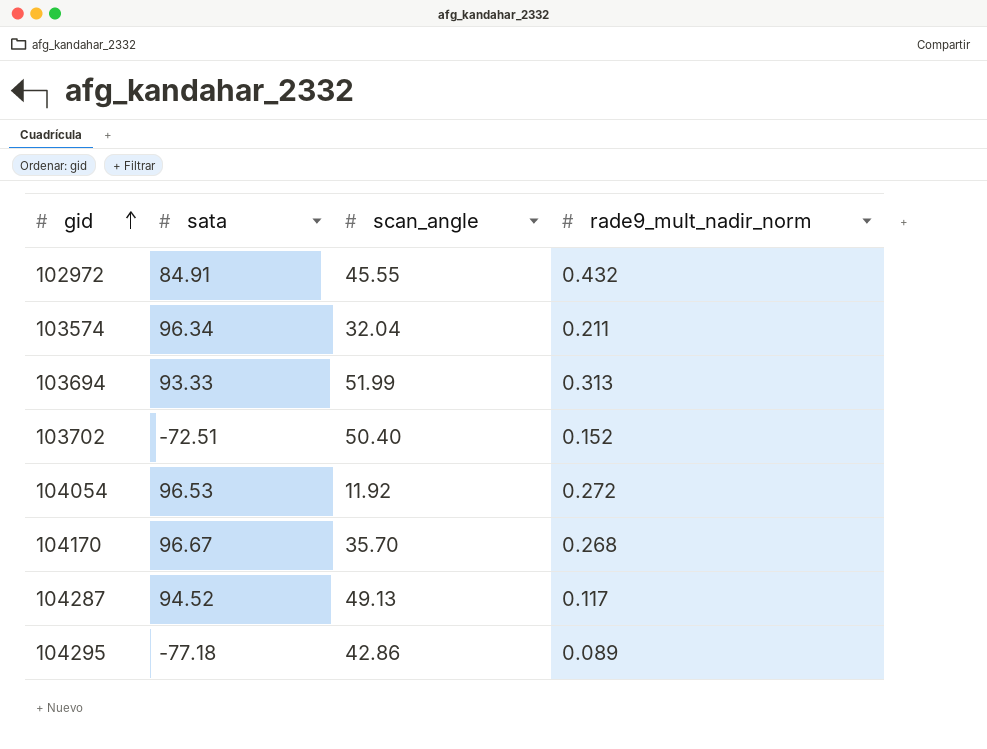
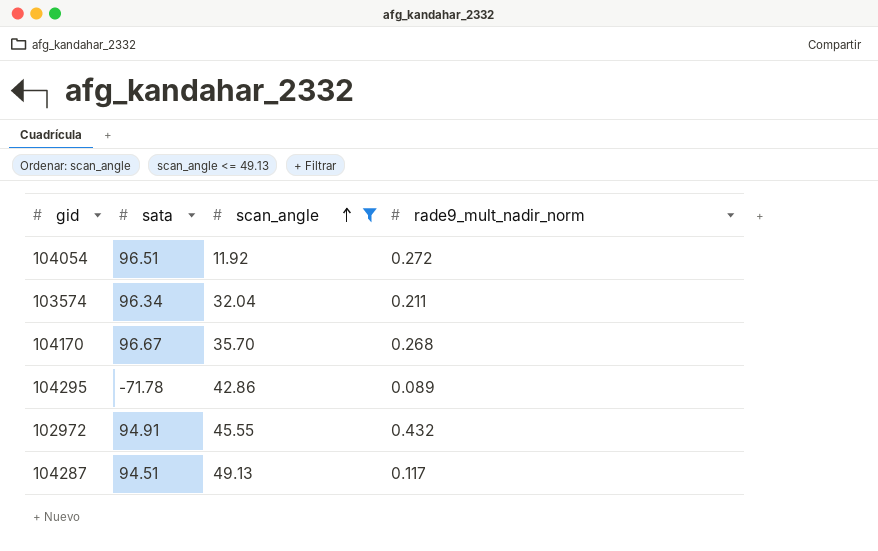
filter: none -> scan_angle <= 49.13
row order: gid ascending -> scan_angle ascending
104054 | sata: 96.53 -> 96.51
104295 | sata: -77.18 -> -71.78
102972 | sata: 84.91 -> 94.91
104287 | sata: 94.52 -> 94.51

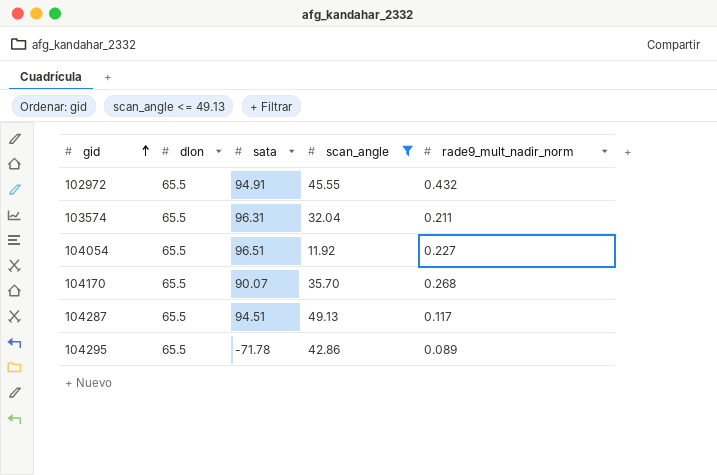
row order: scan_angle ascending -> gid ascending
column dlon | position: none -> 2
103574 | sata: 96.34 -> 96.31
104054 | rade9_mult_nadir_norm: 0.272 -> 0.227
104170 | sata: 96.67 -> 90.07

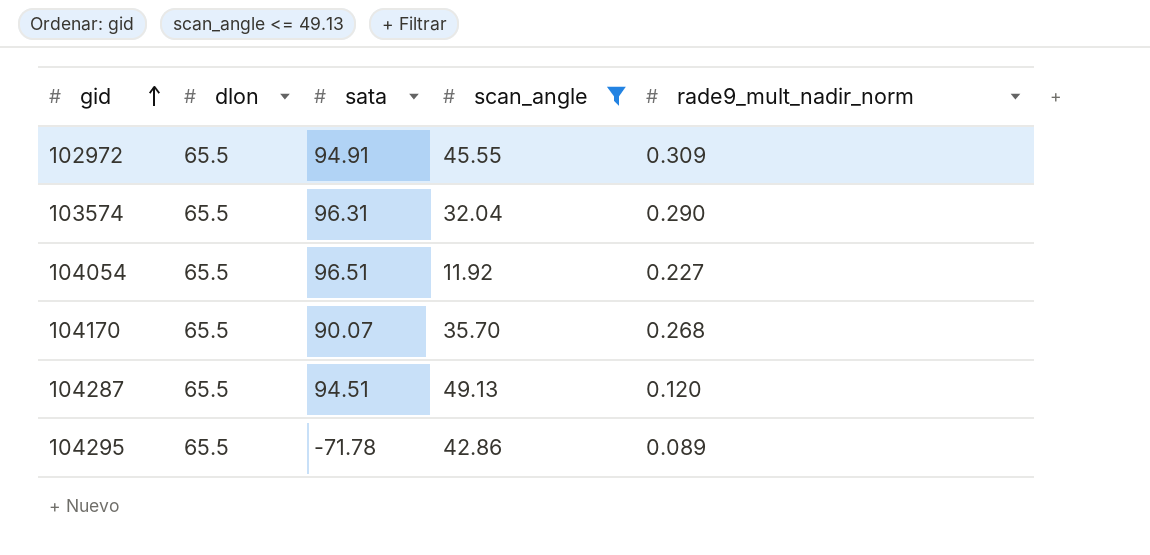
102972 | rade9_mult_nadir_norm: 0.432 -> 0.309
103574 | rade9_mult_nadir_norm: 0.211 -> 0.290
104287 | rade9_mult_nadir_norm: 0.117 -> 0.120

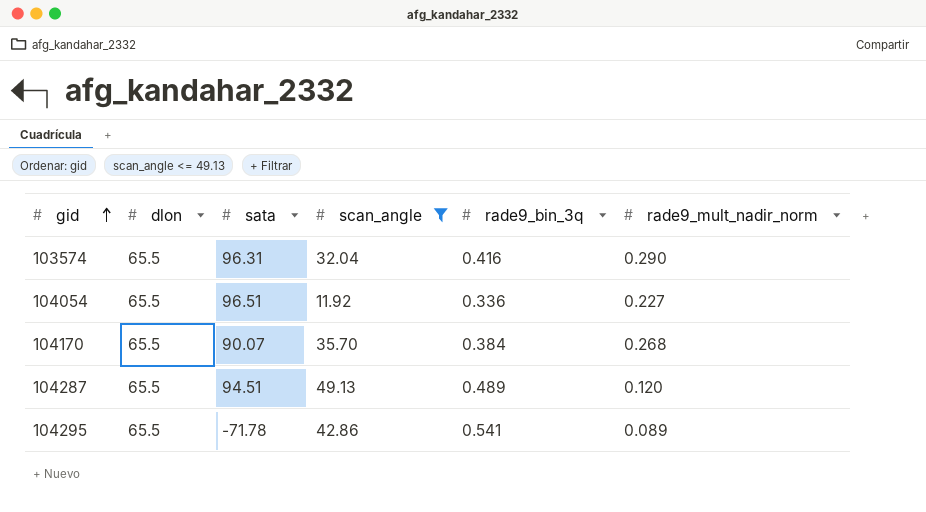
column rade9_bin_3q | position: none -> 5
row 102972: 65.5 | 94.91 | 45.55 | 0.309 -> none

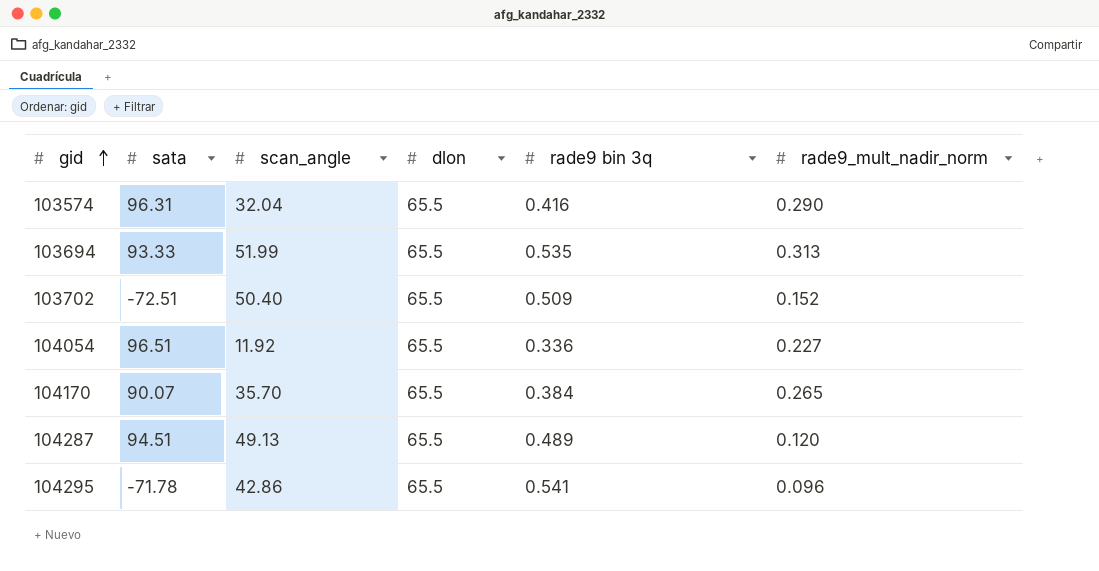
filter: scan_angle <= 49.13 -> none
column dlon | position: 2 -> 4
column name: rade9_bin_3q -> rade9 bin 3q
104170 | rade9_mult_nadir_norm: 0.268 -> 0.265
104295 | rade9_mult_nadir_norm: 0.089 -> 0.096

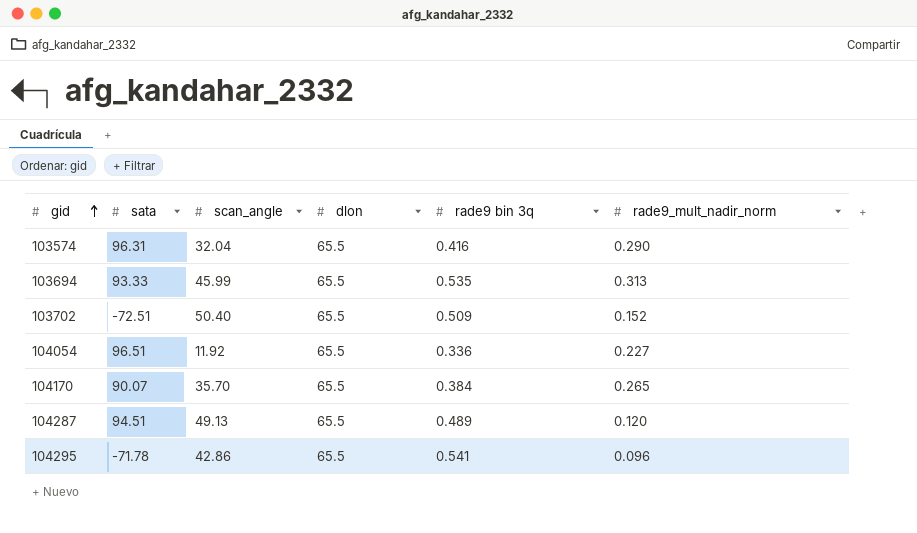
103694 | scan_angle: 51.99 -> 45.99

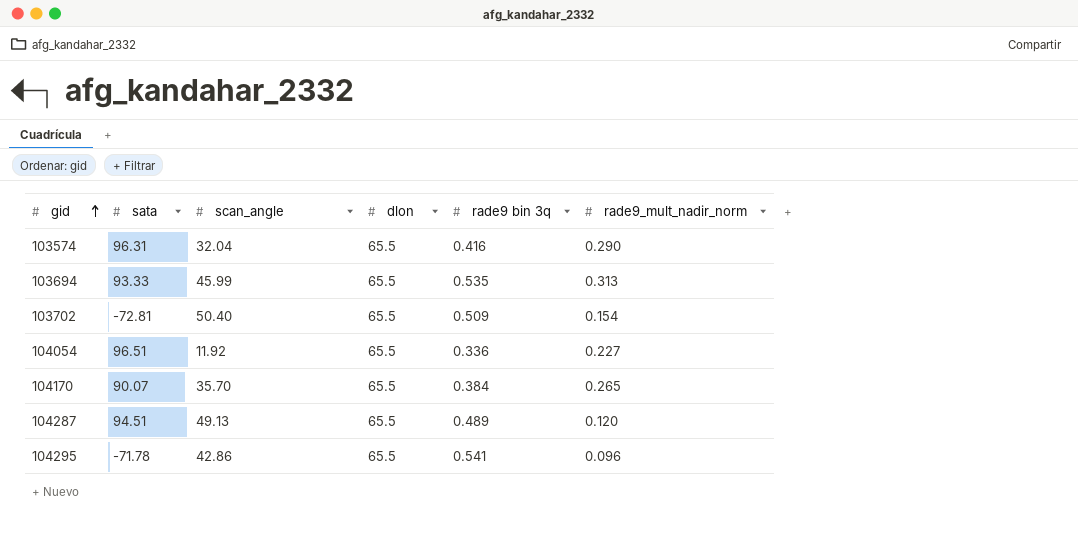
103702 | sata: -72.51 -> -72.81
103702 | rade9_mult_nadir_norm: 0.152 -> 0.154

